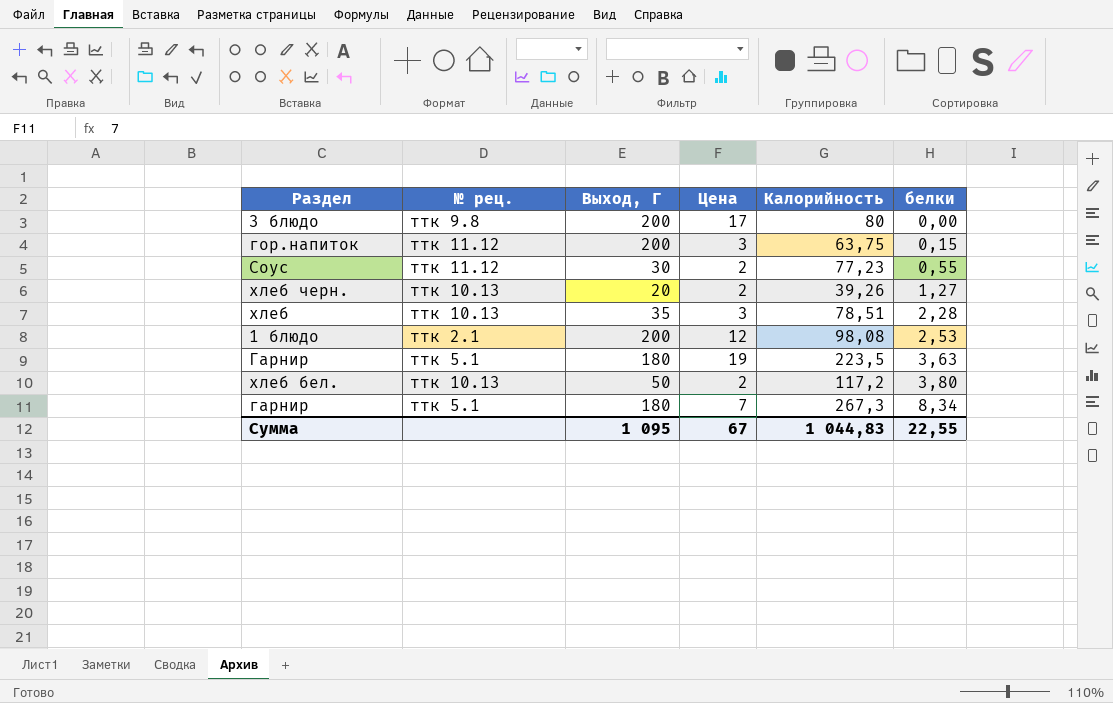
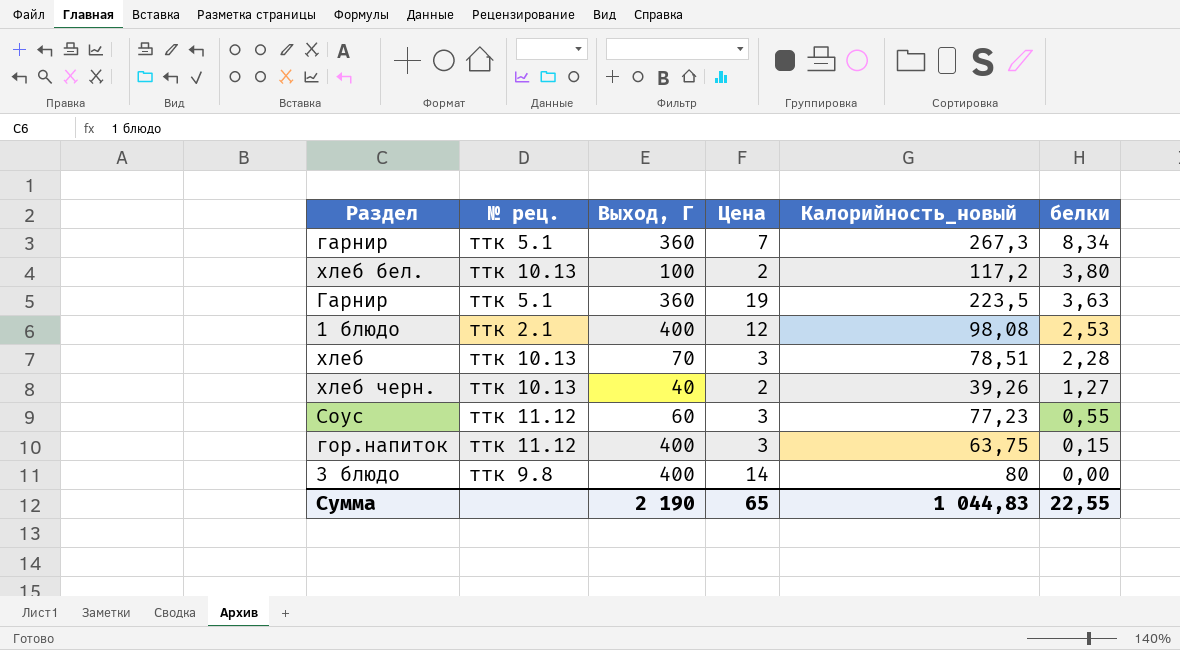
row order: белки ascending -> белки descending
column name: Калорийность -> Калорийность_новый
гарнир | Выход, Г: 180 -> 360
хлеб бел. | Выход, Г: 50 -> 100
Гарнир | Выход, Г: 180 -> 360
1 блюдо | Выход, Г: 200 -> 400
хлеб | Выход, Г: 35 -> 70
хлеб черн. | Выход, Г: 20 -> 40
Соус | Выход, Г: 30 -> 60
Соус | Цена: 2 -> 3
гор.напиток | Выход, Г: 200 -> 400
3 блюдо | Выход, Г: 200 -> 400
3 блюдо | Цена: 17 -> 14
Сумма | Выход, Г: 1 095 -> 2 190
Сумма | Цена: 67 -> 65

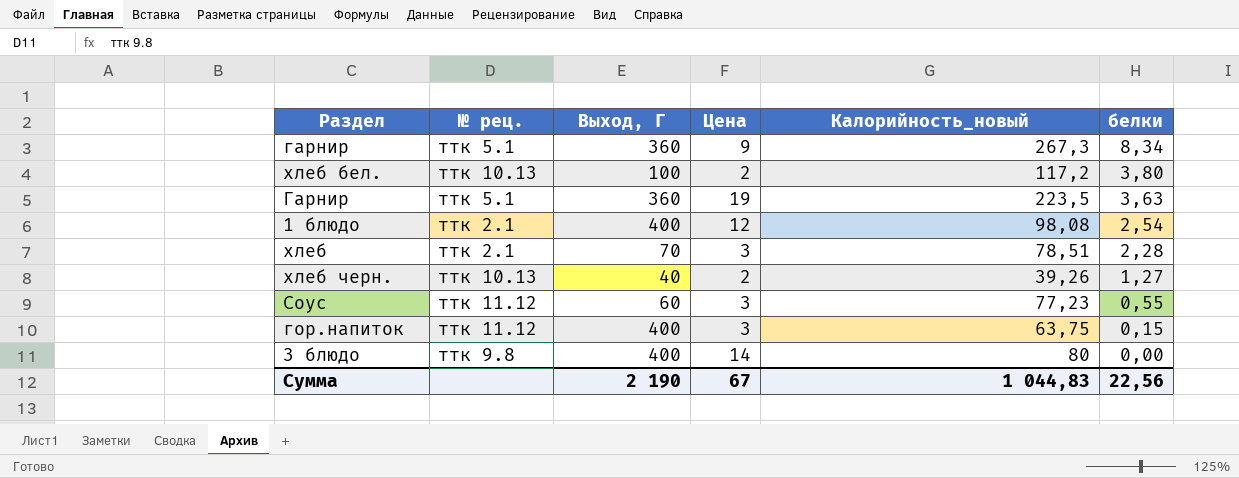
гарнир | Цена: 7 -> 9
1 блюдо | белки: 2,53 -> 2,54
хлеб | № рец.: ттк 10.13 -> ттк 2.1
Сумма | Цена: 65 -> 67
Сумма | белки: 22,55 -> 22,56

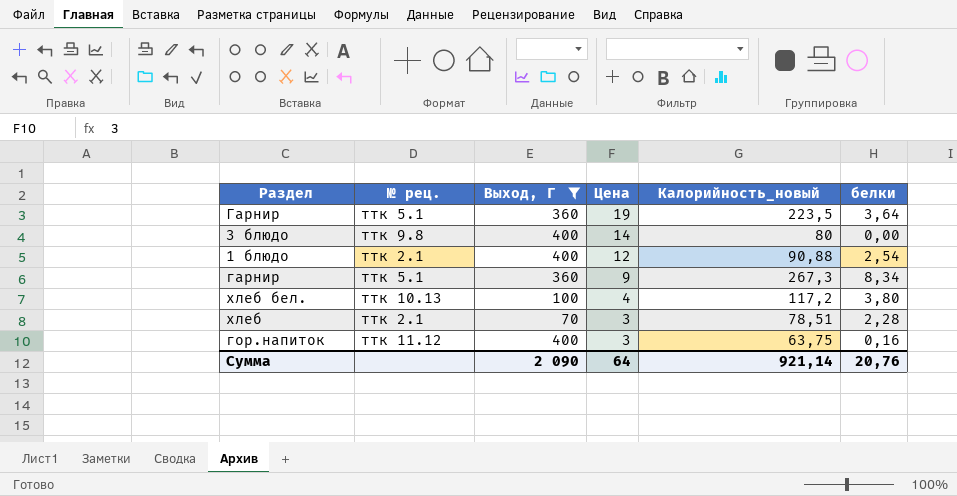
filter: none -> Выход, Г >= 70
row order: белки descending -> Цена descending
Гарнир | белки: 3,63 -> 3,64
1 блюдо | Калорийность_новый: 98,08 -> 90,88
хлеб бел. | Цена: 2 -> 4
гор.напиток | белки: 0,15 -> 0,16
Сумма | Выход, Г: 2 190 -> 2 090
Сумма | Цена: 67 -> 64
Сумма | Калорийность_новый: 1 044,83 -> 921,14
Сумма | белки: 22,56 -> 20,76

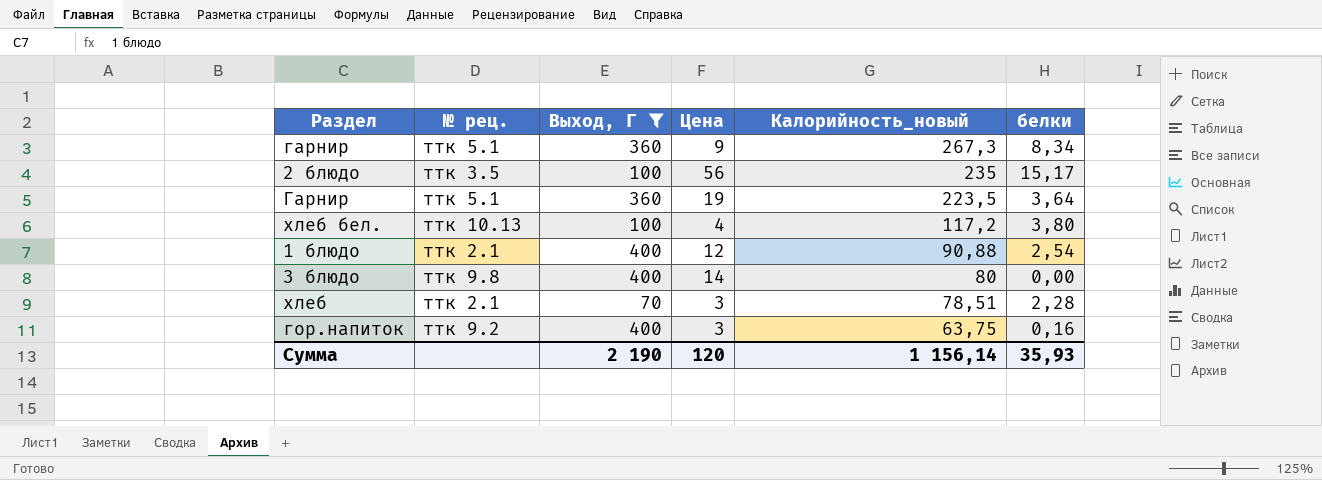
row order: Цена descending -> Калорийность_новый descending
row 2 блюдо: none -> ттк 3.5 | 100 | 56 | 235 | 15,17
гор.напиток | № рец.: ттк 11.12 -> ттк 9.2
Сумма | Выход, Г: 2 090 -> 2 190
Сумма | Цена: 64 -> 120
Сумма | Калорийность_новый: 921,14 -> 1 156,14
Сумма | белки: 20,76 -> 35,93

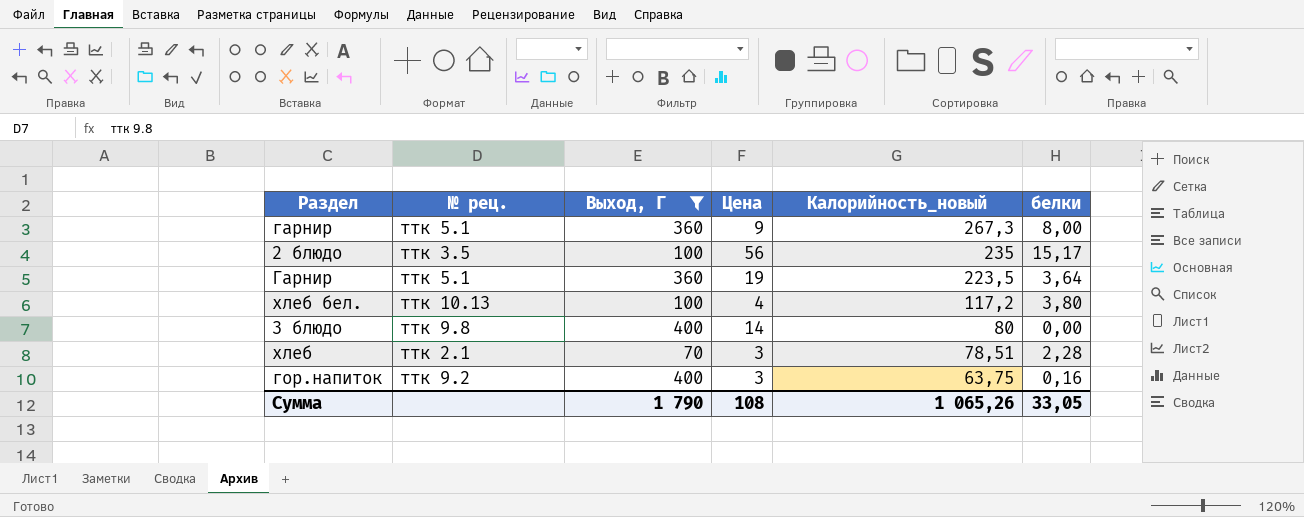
row 1 блюдо: ттк 2.1 | 400 | 12 | 90,88 | 2,54 -> none
гарнир | белки: 8,34 -> 8,00
Сумма | Выход, Г: 2 190 -> 1 790
Сумма | Цена: 120 -> 108
Сумма | Калорийность_новый: 1 156,14 -> 1 065,26
Сумма | белки: 35,93 -> 33,05

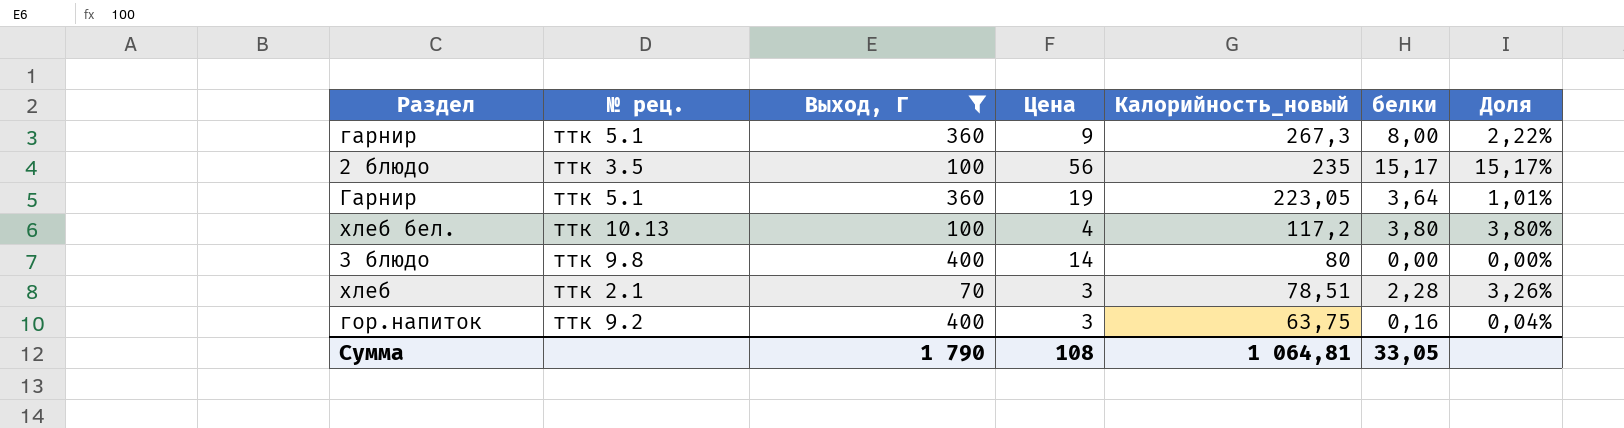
column Доля | formula: none -> [белки] / [Выход, Г]
Гарнир | Калорийность_новый: 223,5 -> 223,05
Сумма | Калорийность_новый: 1 065,26 -> 1 064,81

